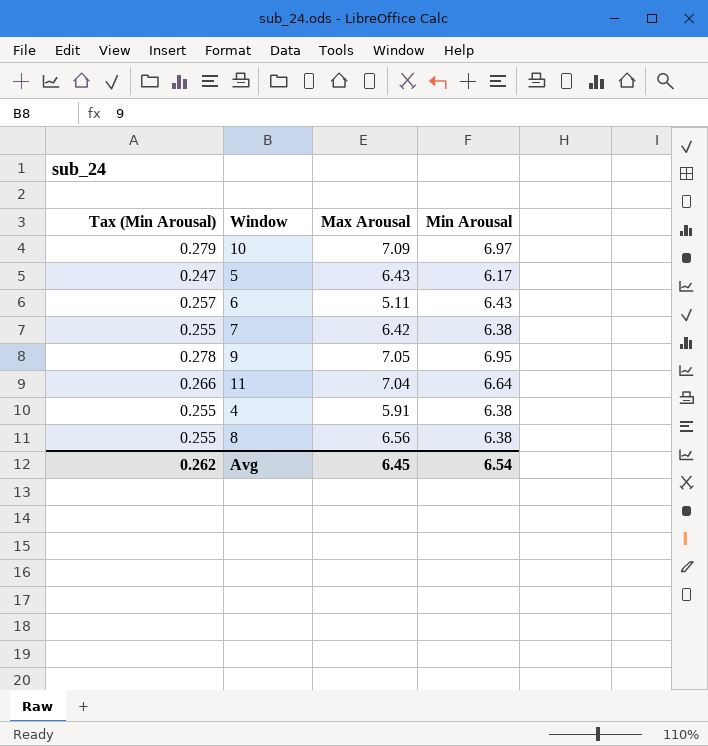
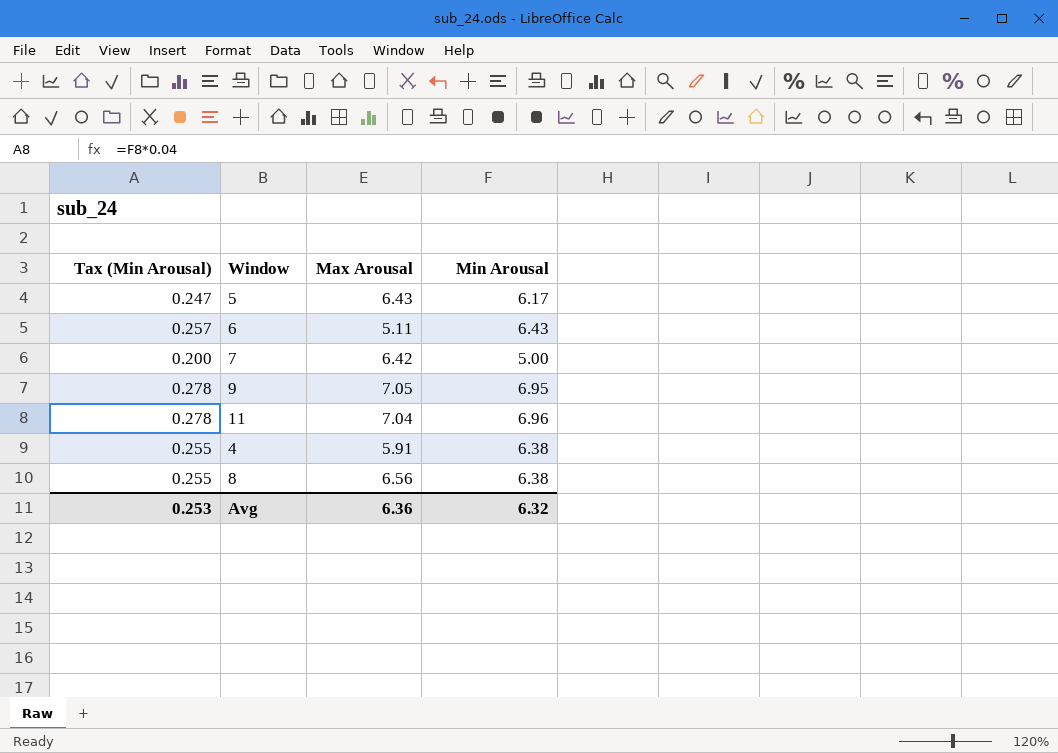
row 10: 0.279 | 7.09 | 6.97 -> none
7 | Tax (Min Arousal): 0.255 -> 0.200
7 | Min Arousal: 6.38 -> 5.00
11 | Tax (Min Arousal): 0.266 -> 0.278
11 | Min Arousal: 6.64 -> 6.96
Avg | Tax (Min Arousal): 0.262 -> 0.253
Avg | Max Arousal: 6.45 -> 6.36
Avg | Min Arousal: 6.54 -> 6.32

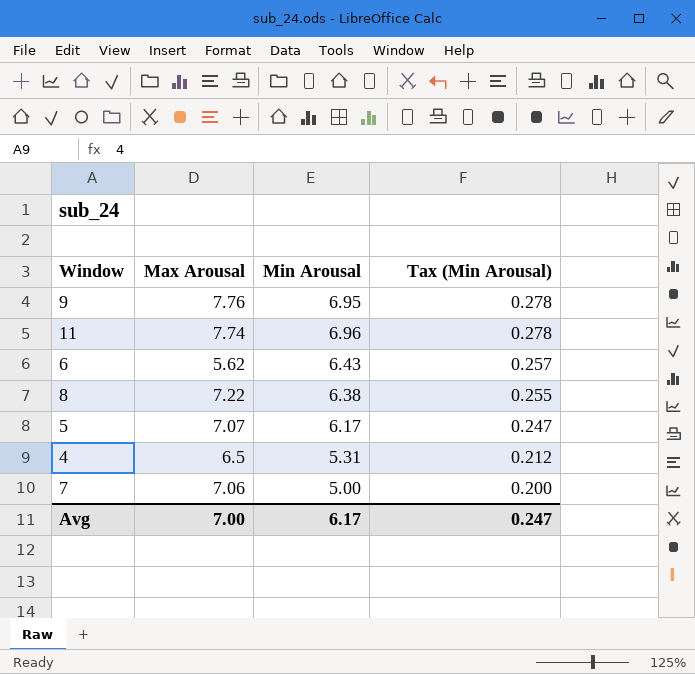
row order: none -> Tax (Min Arousal) descending
column Tax (Min Arousal) | position: 1 -> 4
9 | Max Arousal: 7.05 -> 7.76
11 | Max Arousal: 7.04 -> 7.74
6 | Max Arousal: 5.11 -> 5.62
8 | Max Arousal: 6.56 -> 7.22
5 | Max Arousal: 6.43 -> 7.07
4 | Max Arousal: 5.91 -> 6.5
4 | Min Arousal: 6.38 -> 5.31
4 | Tax (Min Arousal): 0.255 -> 0.212
7 | Max Arousal: 6.42 -> 7.06
Avg | Max Arousal: 6.36 -> 7.00
Avg | Min Arousal: 6.32 -> 6.17
Avg | Tax (Min Arousal): 0.253 -> 0.247

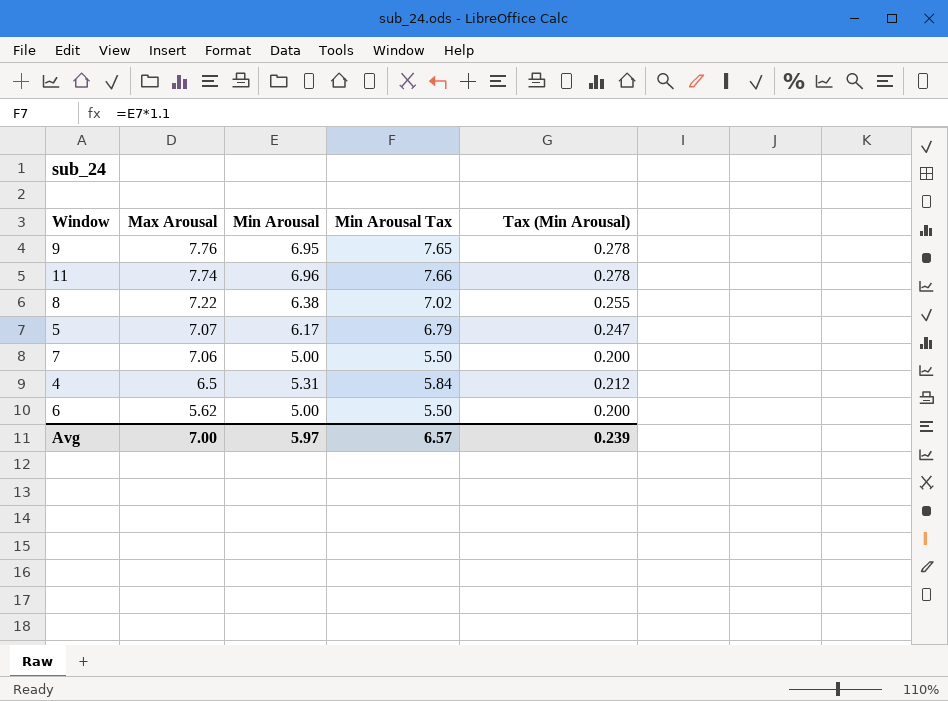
row order: Tax (Min Arousal) descending -> Max Arousal descending
column Min Arousal Tax | formula: none -> [Min Arousal] * 1.1
6 | Min Arousal: 6.43 -> 5.00
6 | Tax (Min Arousal): 0.257 -> 0.200
Avg | Min Arousal: 6.17 -> 5.97
Avg | Tax (Min Arousal): 0.247 -> 0.239

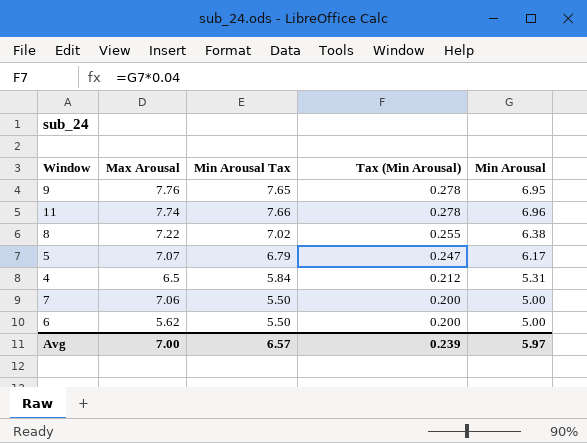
row order: Max Arousal descending -> Tax (Min Arousal) descending
column Min Arousal | position: 3 -> 5

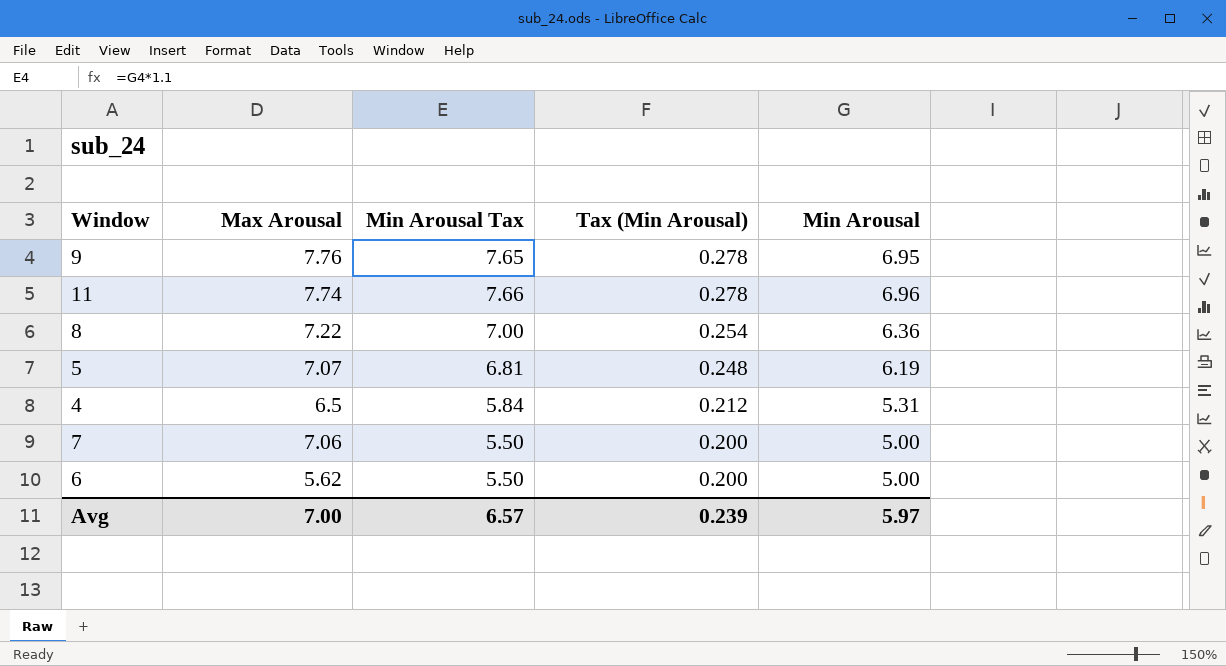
8 | Min Arousal Tax: 7.02 -> 7.00
8 | Tax (Min Arousal): 0.255 -> 0.254
8 | Min Arousal: 6.38 -> 6.36
5 | Min Arousal Tax: 6.79 -> 6.81
5 | Tax (Min Arousal): 0.247 -> 0.248
5 | Min Arousal: 6.17 -> 6.19

